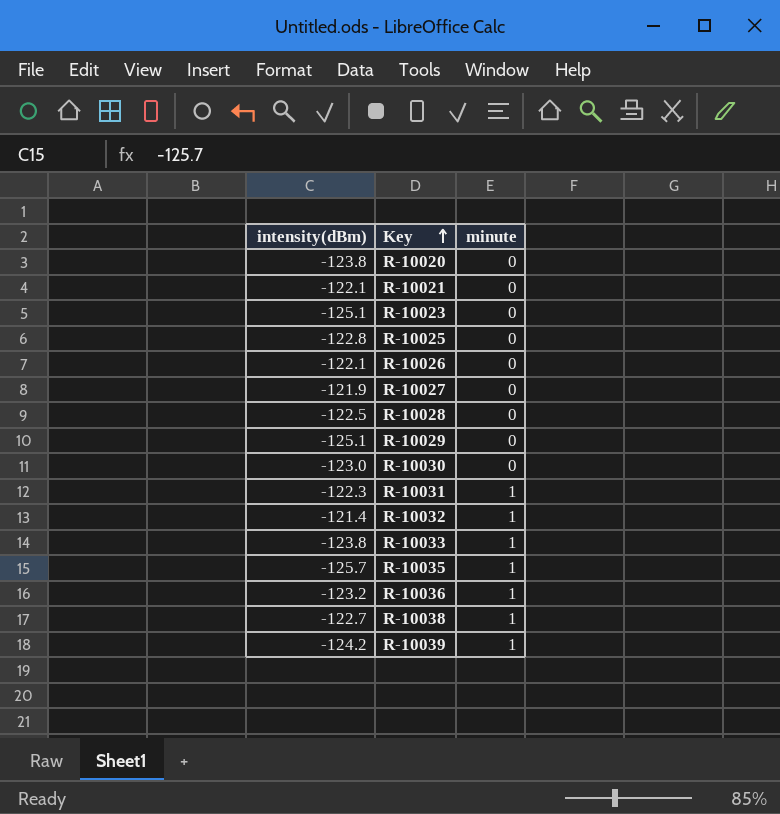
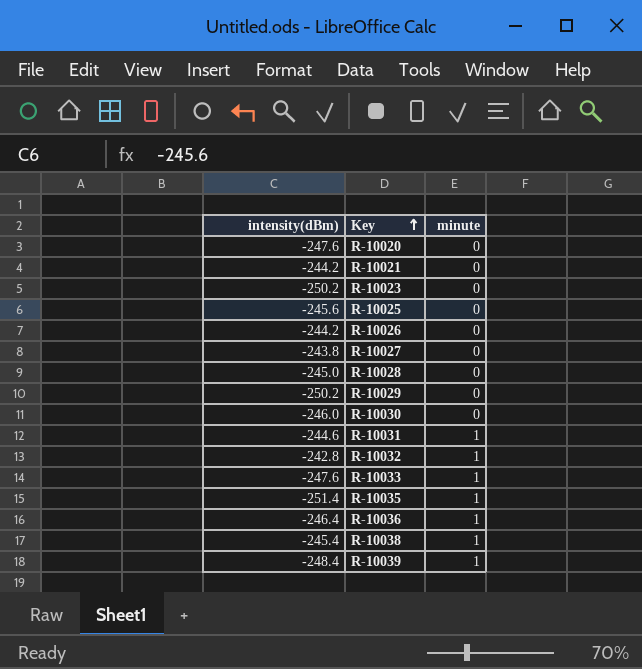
R-10020 | intensity(dBm): -123.8 -> -247.6
R-10021 | intensity(dBm): -122.1 -> -244.2
R-10023 | intensity(dBm): -125.1 -> -250.2
R-10025 | intensity(dBm): -122.8 -> -245.6
R-10026 | intensity(dBm): -122.1 -> -244.2
R-10027 | intensity(dBm): -121.9 -> -243.8
R-10028 | intensity(dBm): -122.5 -> -245.0
R-10029 | intensity(dBm): -125.1 -> -250.2
R-10030 | intensity(dBm): -123.0 -> -246.0
R-10031 | intensity(dBm): -122.3 -> -244.6
R-10032 | intensity(dBm): -121.4 -> -242.8
R-10033 | intensity(dBm): -123.8 -> -247.6
R-10035 | intensity(dBm): -125.7 -> -251.4
R-10036 | intensity(dBm): -123.2 -> -246.4
R-10038 | intensity(dBm): -122.7 -> -245.4
R-10039 | intensity(dBm): -124.2 -> -248.4

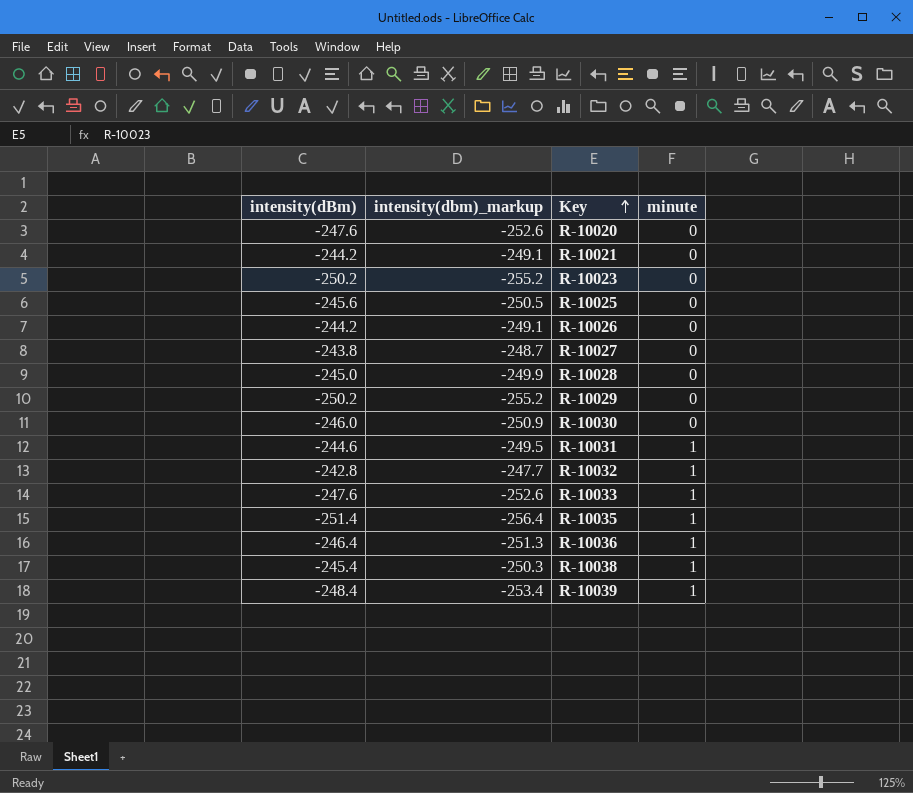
column intensity(dbm)_markup | formula: none -> [intensity(dBm)] * 1.02

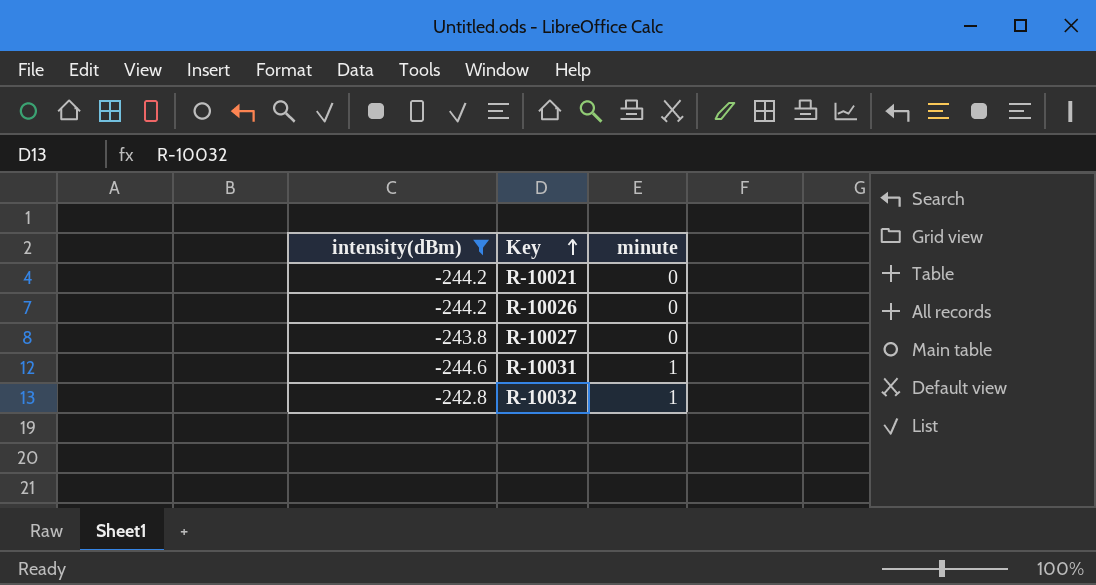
filter: none -> intensity(dBm) >= -244.6
column intensity(dbm)_markup | formula: [intensity(dBm)] * 1.02 -> none

